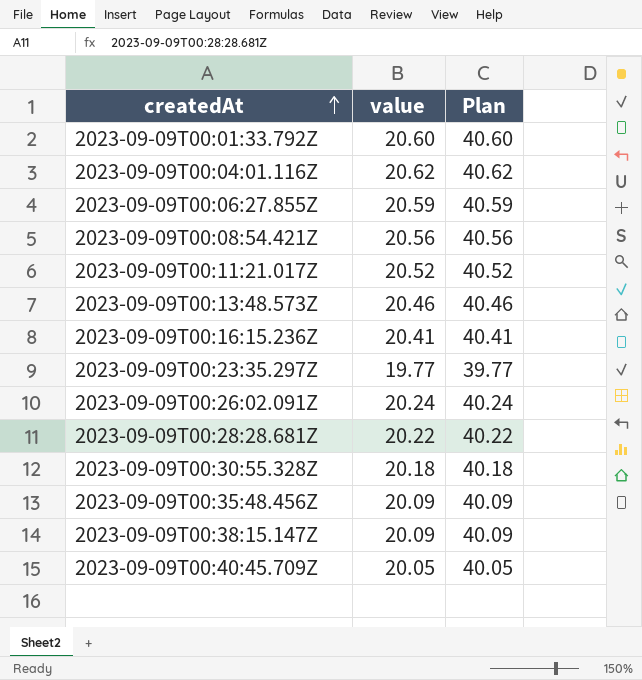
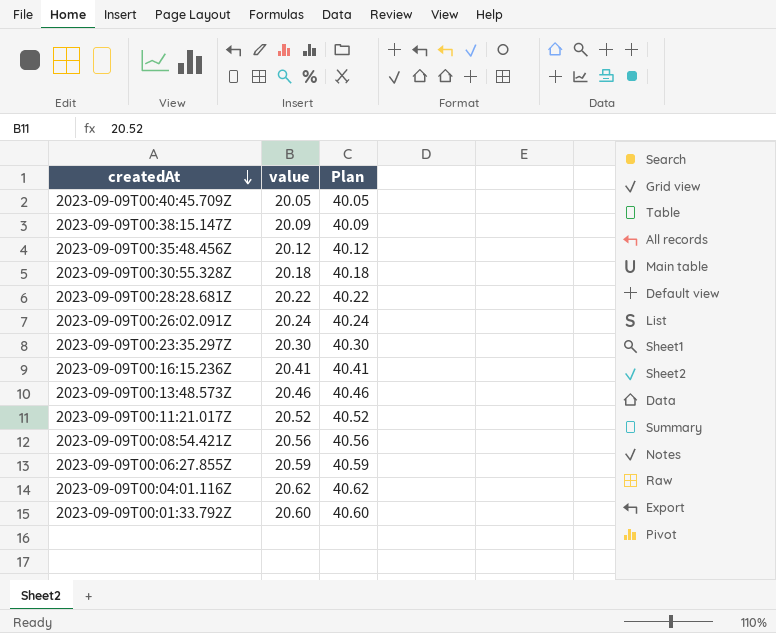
row order: createdAt ascending -> createdAt descending
2023-09-09T00:35:48.456Z | value: 20.09 -> 20.12
2023-09-09T00:35:48.456Z | Plan: 40.09 -> 40.12
2023-09-09T00:23:35.297Z | value: 19.77 -> 20.30
2023-09-09T00:23:35.297Z | Plan: 39.77 -> 40.30

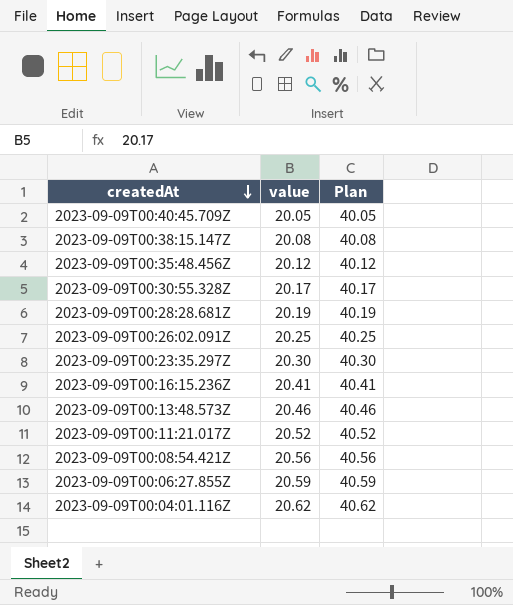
row 2023-09-09T00:01:33.792Z: 20.60 | 40.60 -> none
2023-09-09T00:38:15.147Z | value: 20.09 -> 20.08
2023-09-09T00:38:15.147Z | Plan: 40.09 -> 40.08
2023-09-09T00:30:55.328Z | value: 20.18 -> 20.17
2023-09-09T00:30:55.328Z | Plan: 40.18 -> 40.17
2023-09-09T00:28:28.681Z | value: 20.22 -> 20.19
2023-09-09T00:28:28.681Z | Plan: 40.22 -> 40.19
2023-09-09T00:26:02.091Z | value: 20.24 -> 20.25
2023-09-09T00:26:02.091Z | Plan: 40.24 -> 40.25

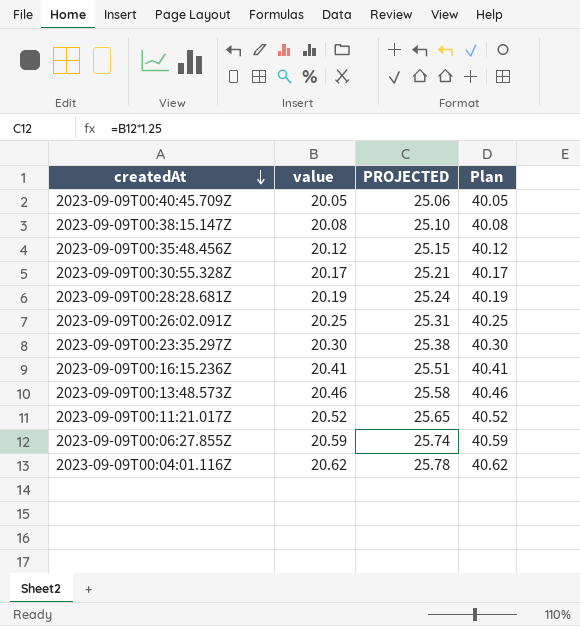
column PROJECTED | formula: none -> [value] * 1.25
row 2023-09-09T00:08:54.421Z: 20.56 | 40.56 -> none

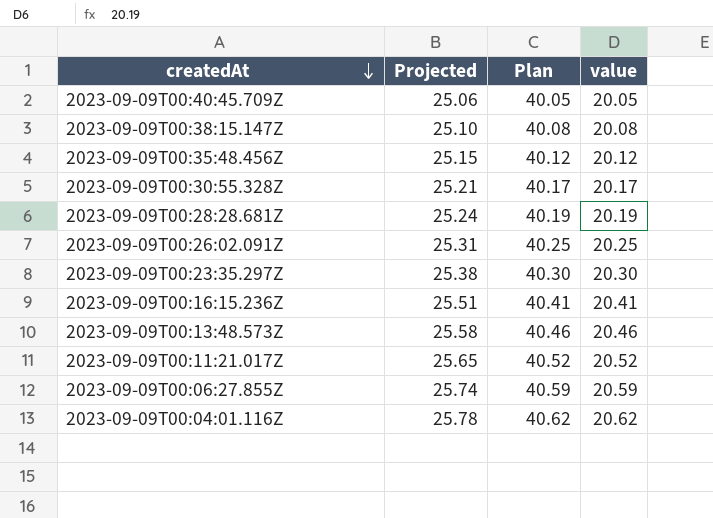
column name: PROJECTED -> Projected
column value | position: 2 -> 4

